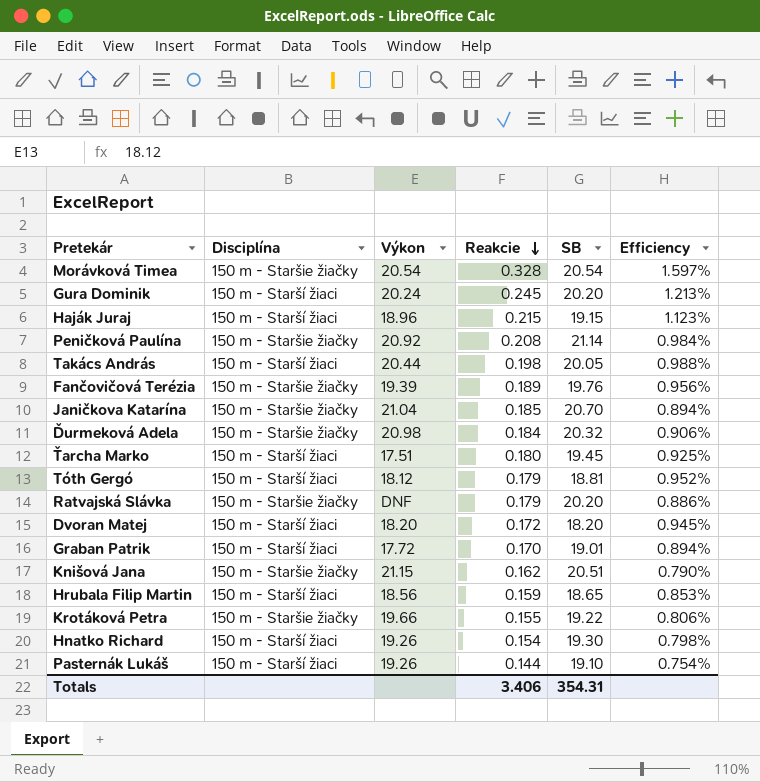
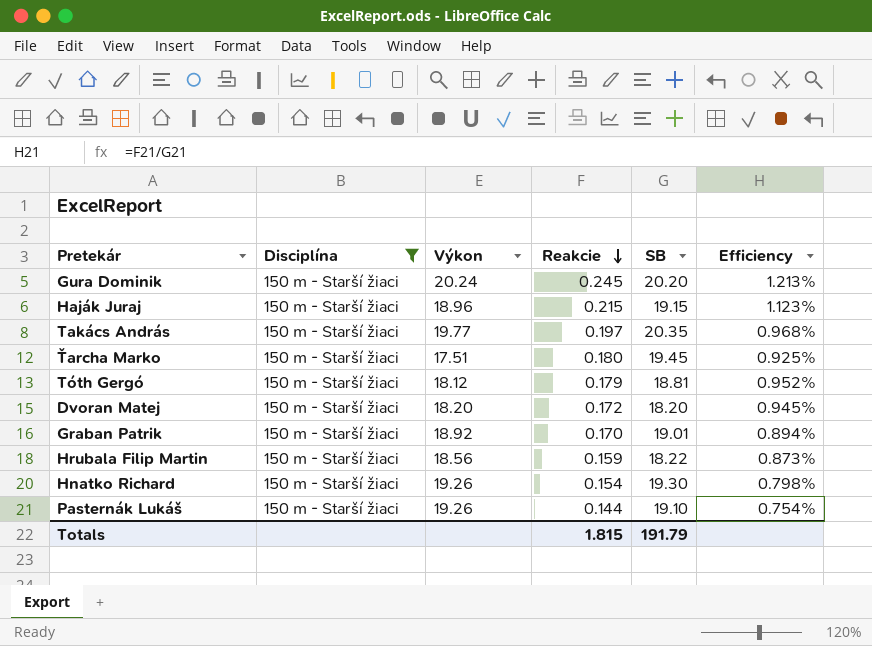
filter: none -> Disciplína = 150 m - Starší žiaci
Takács András | Výkon: 20.44 -> 19.77
Takács András | Reakcie: 0.198 -> 0.197
Takács András | SB: 20.05 -> 20.35
Takács András | Efficiency: 0.988% -> 0.968%
Graban Patrik | Výkon: 17.72 -> 18.92
Hrubala Filip Martin | SB: 18.65 -> 18.22
Hrubala Filip Martin | Efficiency: 0.853% -> 0.873%
Totals | Reakcie: 3.406 -> 1.815
Totals | SB: 354.31 -> 191.79

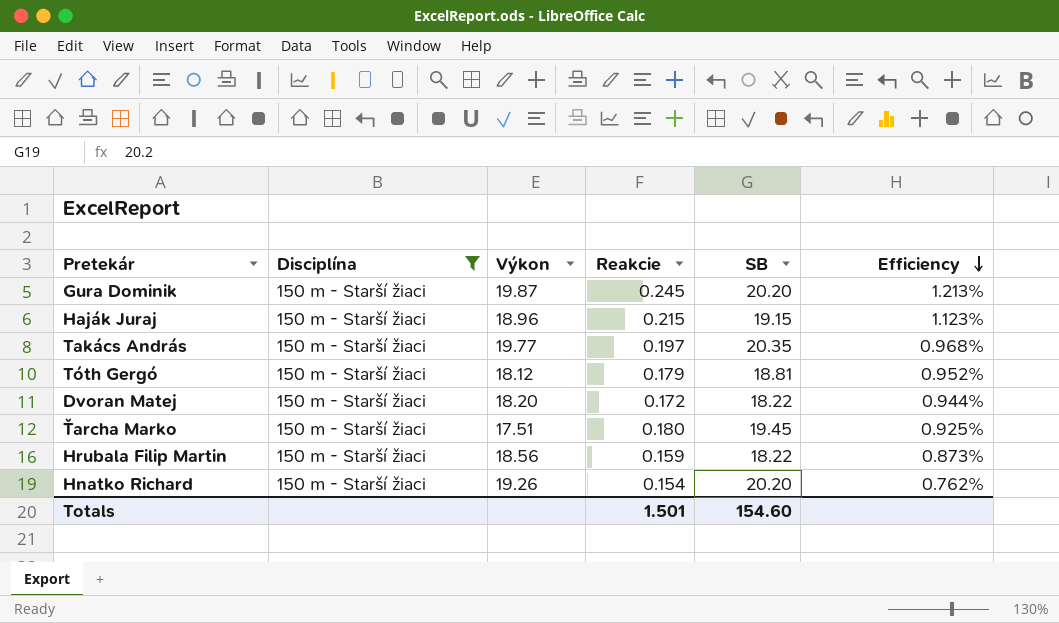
row order: Reakcie descending -> Efficiency descending
row Graban Patrik: 150 m - Starší žiaci | 18.92 | 0.170 | 19.01 | 0.894% -> none
row Pasternák Lukáš: 150 m - Starší žiaci | 19.26 | 0.144 | 19.10 | 0.754% -> none
Gura Dominik | Výkon: 20.24 -> 19.87
Dvoran Matej | SB: 18.20 -> 18.22
Dvoran Matej | Efficiency: 0.945% -> 0.944%
Hnatko Richard | SB: 19.30 -> 20.20
Hnatko Richard | Efficiency: 0.798% -> 0.762%
Totals | Reakcie: 1.815 -> 1.501
Totals | SB: 191.79 -> 154.60

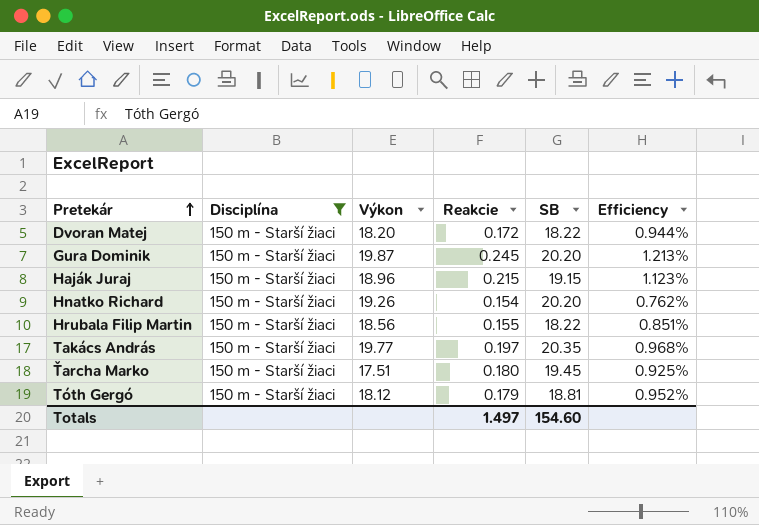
row order: Efficiency descending -> Pretekár ascending
Hrubala Filip Martin | Reakcie: 0.159 -> 0.155
Hrubala Filip Martin | Efficiency: 0.873% -> 0.851%
Totals | Reakcie: 1.501 -> 1.497

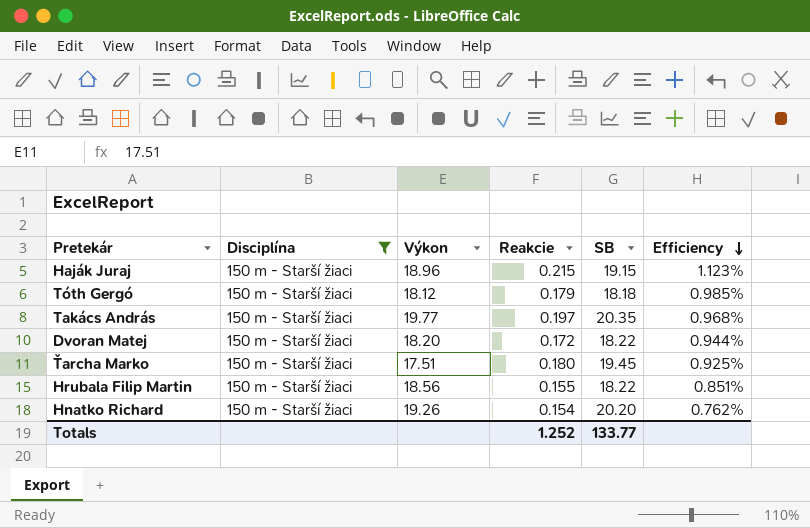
row order: Pretekár ascending -> Efficiency descending
row Gura Dominik: 150 m - Starší žiaci | 19.87 | 0.245 | 20.20 | 1.213% -> none
Tóth Gergó | SB: 18.81 -> 18.18
Tóth Gergó | Efficiency: 0.952% -> 0.985%
Totals | Reakcie: 1.497 -> 1.252
Totals | SB: 154.60 -> 133.77

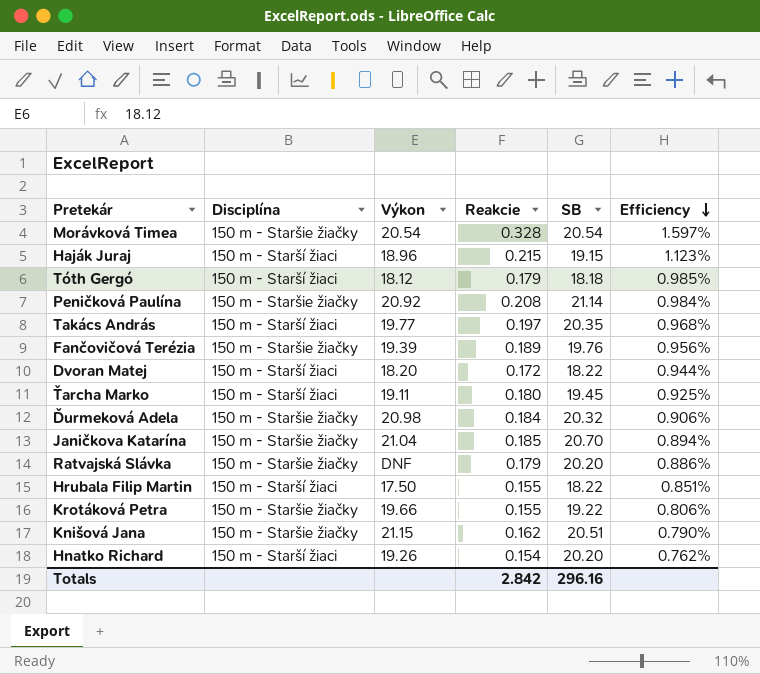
filter: Disciplína = 150 m - Starší žiaci -> none
Ťarcha Marko | Výkon: 17.51 -> 19.11
Hrubala Filip Martin | Výkon: 18.56 -> 17.50
Totals | Reakcie: 1.252 -> 2.842
Totals | SB: 133.77 -> 296.16

